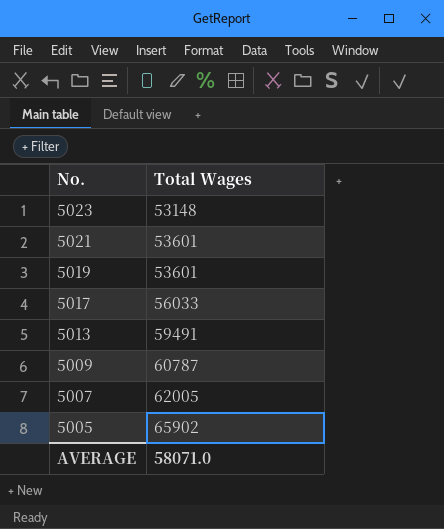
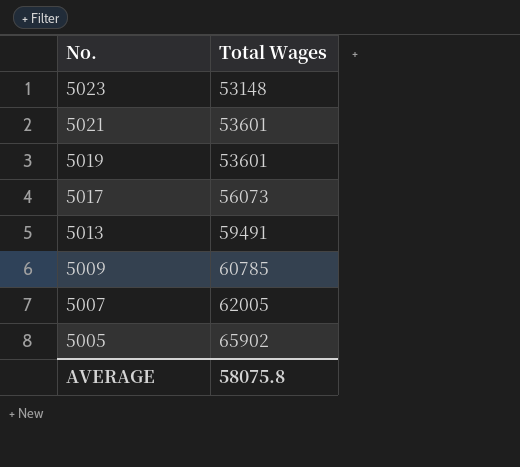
5017 | Total Wages: 56033 -> 56073
5009 | Total Wages: 60787 -> 60785
AVERAGE | Total Wages: 58071.0 -> 58075.8

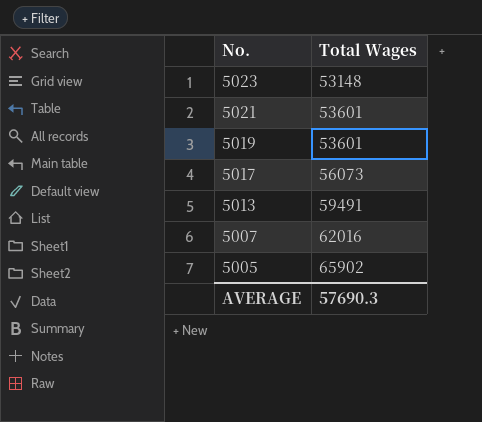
row 5009: 60785 -> none
5007 | Total Wages: 62005 -> 62016
AVERAGE | Total Wages: 58075.8 -> 57690.3

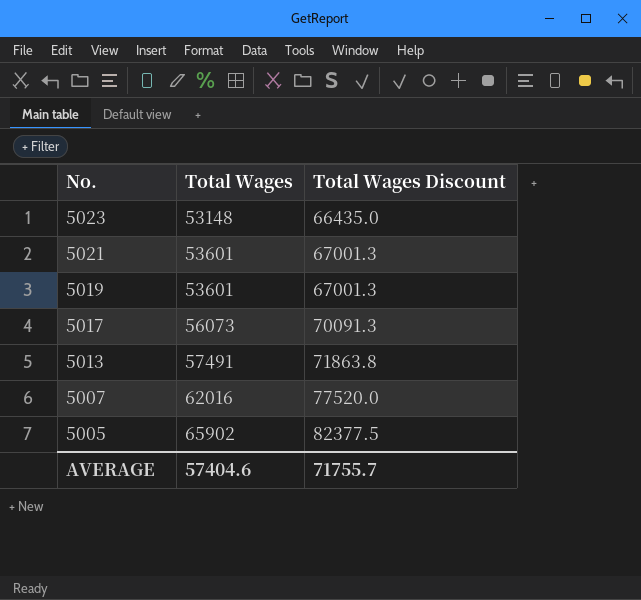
column Total Wages Discount | formula: none -> [Total Wages] * 1.25
5013 | Total Wages: 59491 -> 57491
AVERAGE | Total Wages: 57690.3 -> 57404.6

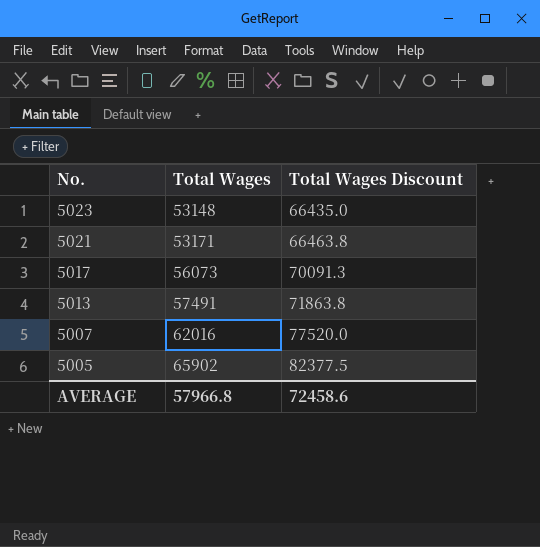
row 5019: 53601 | 67001.3 -> none
5021 | Total Wages: 53601 -> 53171
5021 | Total Wages Discount: 67001.3 -> 66463.8
AVERAGE | Total Wages: 57404.6 -> 57966.8
AVERAGE | Total Wages Discount: 71755.7 -> 72458.6

